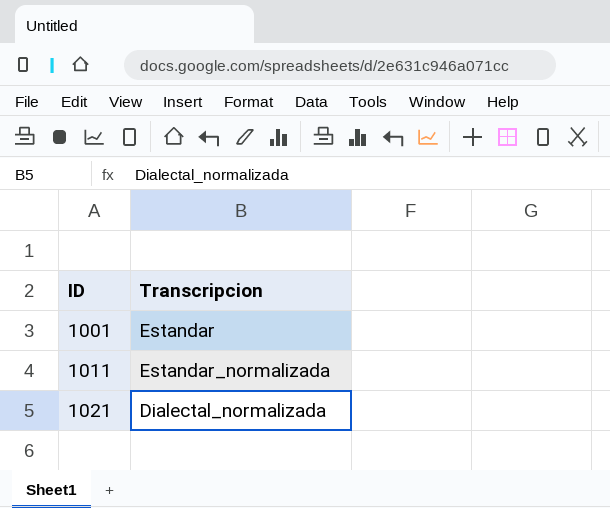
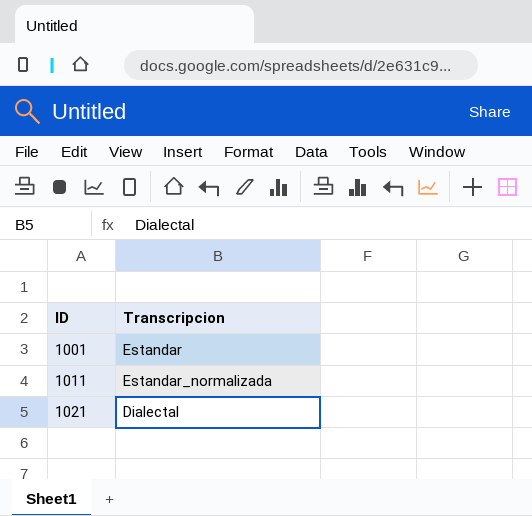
1021 | Transcripcion: Dialectal_normalizada -> Dialectal

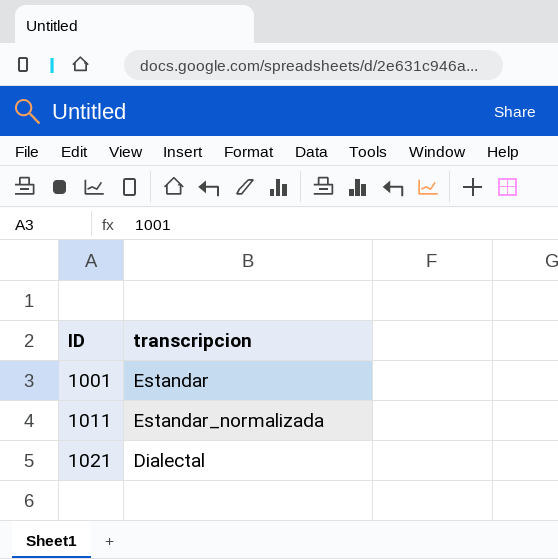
column name: Transcripcion -> transcripcion

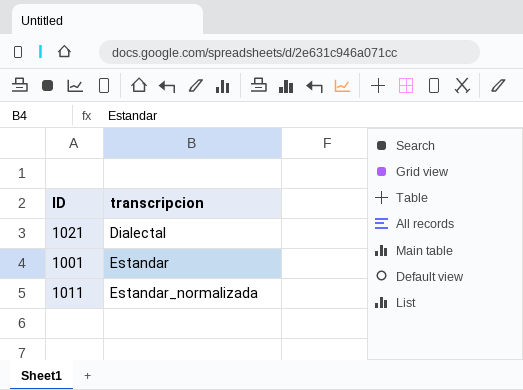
row order: ID ascending -> transcripcion ascending

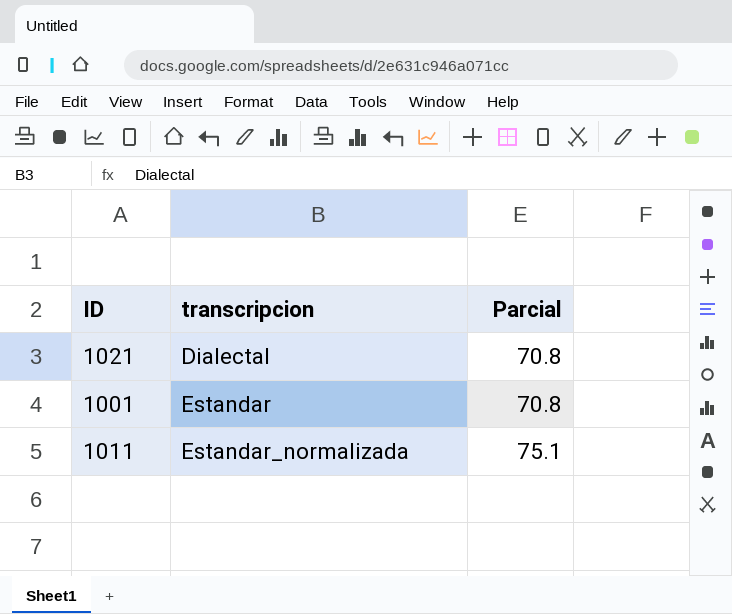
column Parcial | position: none -> 3

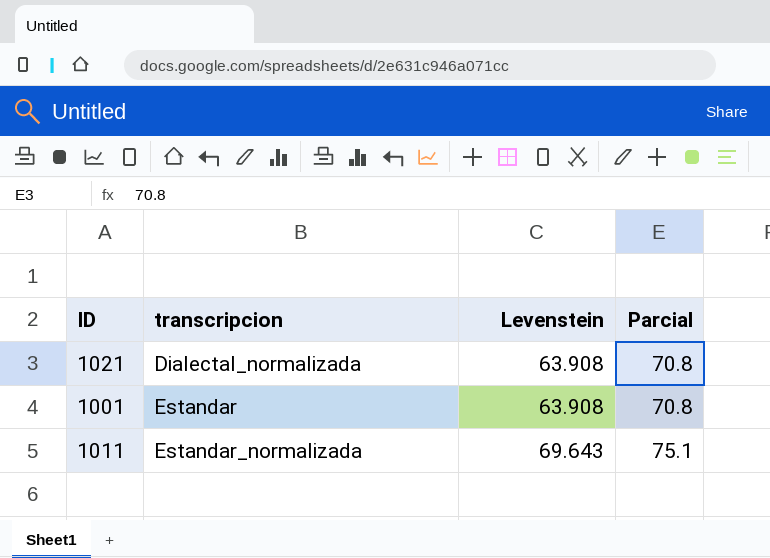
column Levenstein | position: none -> 3
1021 | transcripcion: Dialectal -> Dialectal_normalizada

